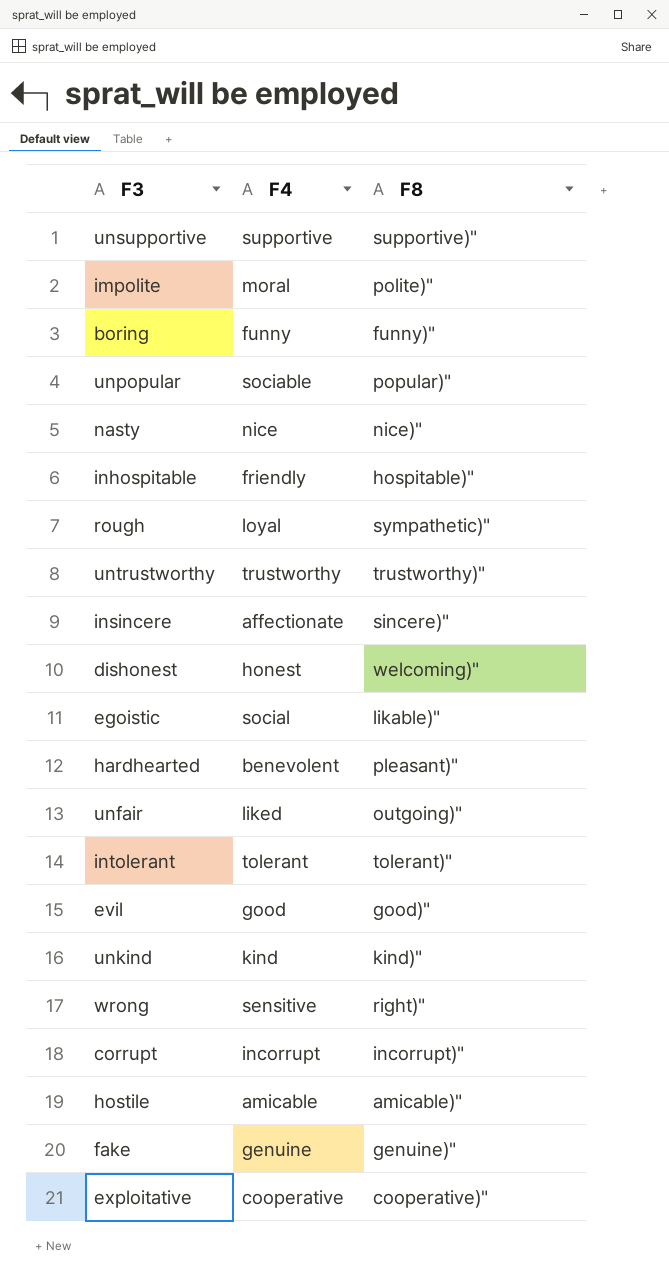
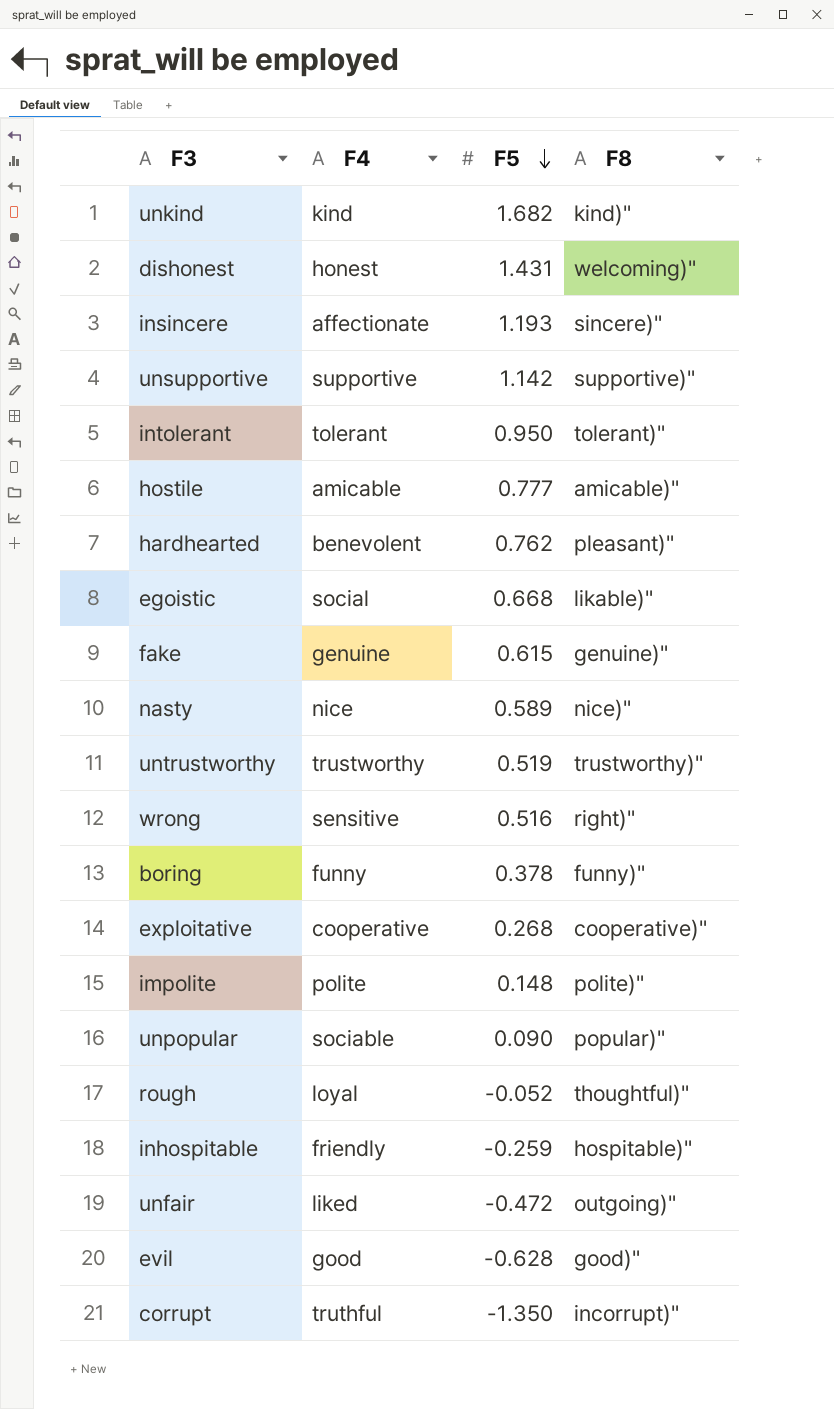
row order: none -> F5 descending
column F5 | position: none -> 3
impolite | F4: moral -> polite
rough | F8: sympathetic)" -> thoughtful)"
corrupt | F4: incorrupt -> truthful

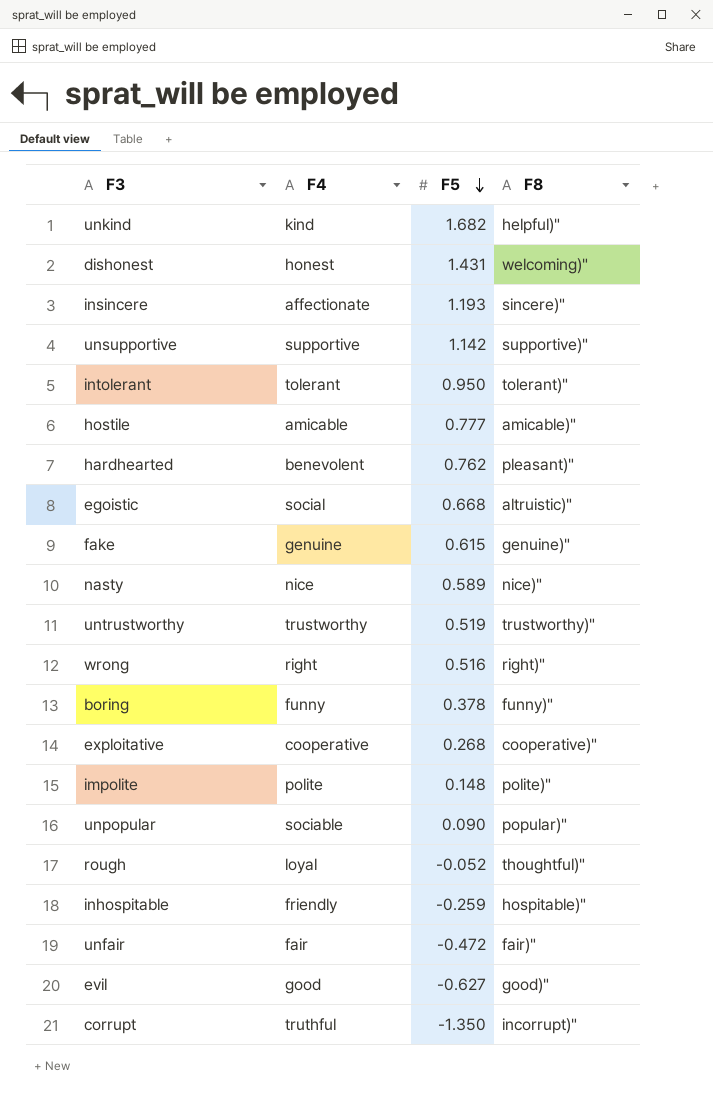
unkind | F8: kind)" -> helpful)"
egoistic | F8: likable)" -> altruistic)"
wrong | F4: sensitive -> right
unfair | F4: liked -> fair
unfair | F8: outgoing)" -> fair)"
evil | F5: -0.628 -> -0.627

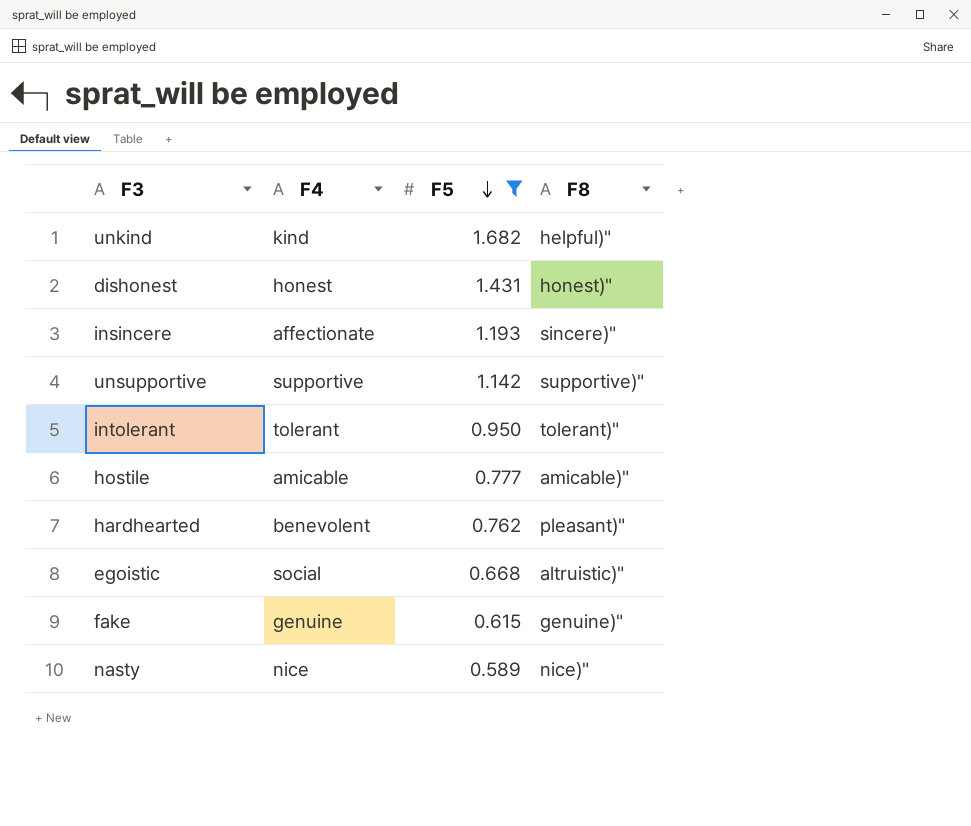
filter: none -> F5 >= 0.589
dishonest | F8: welcoming)" -> honest)"

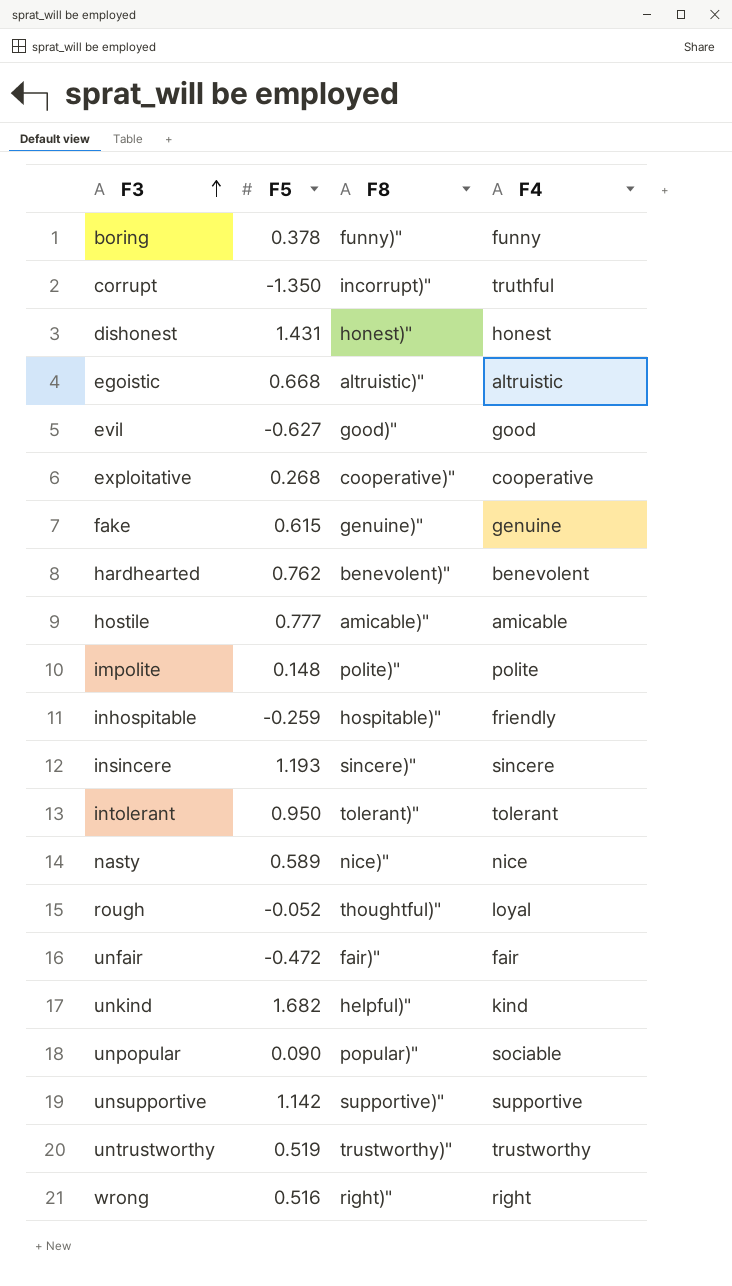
filter: F5 >= 0.589 -> none
row order: F5 descending -> F3 ascending
column F4 | position: 2 -> 4
egoistic | F4: social -> altruistic
hardhearted | F8: pleasant)" -> benevolent)"
insincere | F4: affectionate -> sincere

